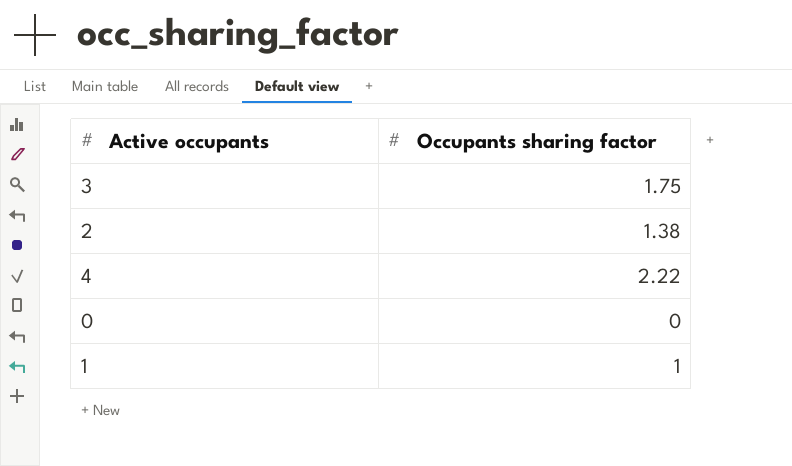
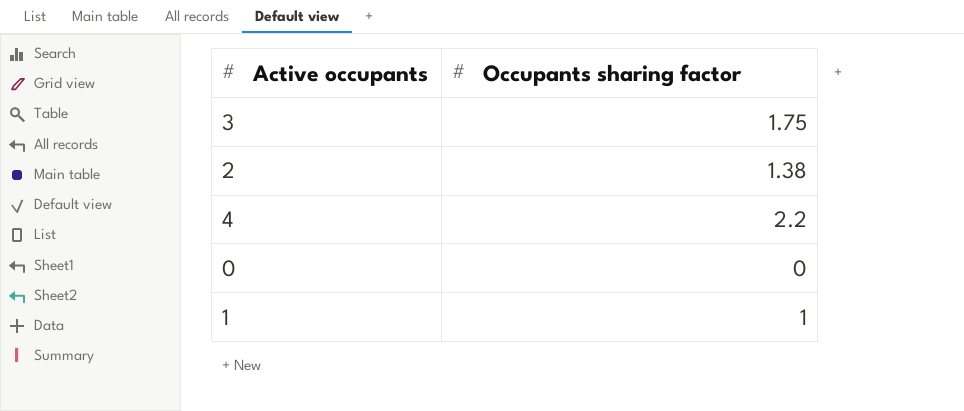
4 | Occupants sharing factor: 2.22 -> 2.2

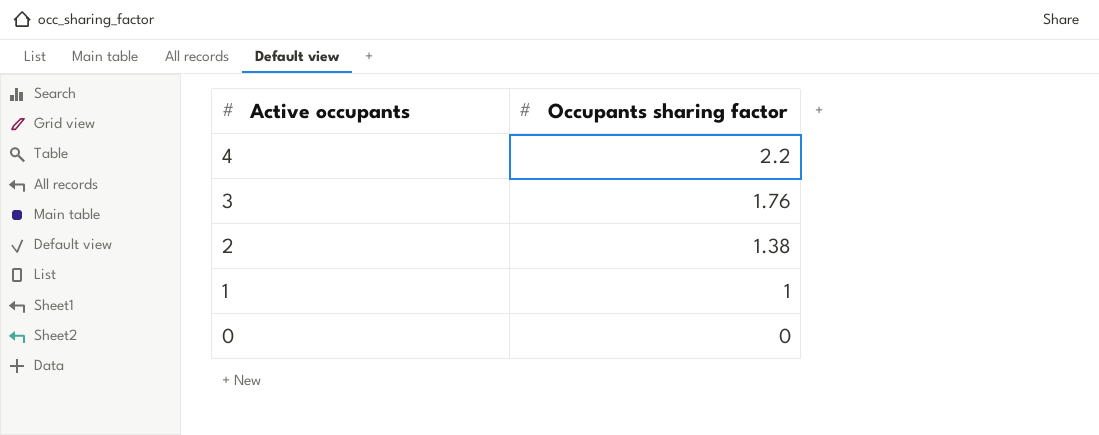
row order: none -> Active occupants descending
3 | Occupants sharing factor: 1.75 -> 1.76

